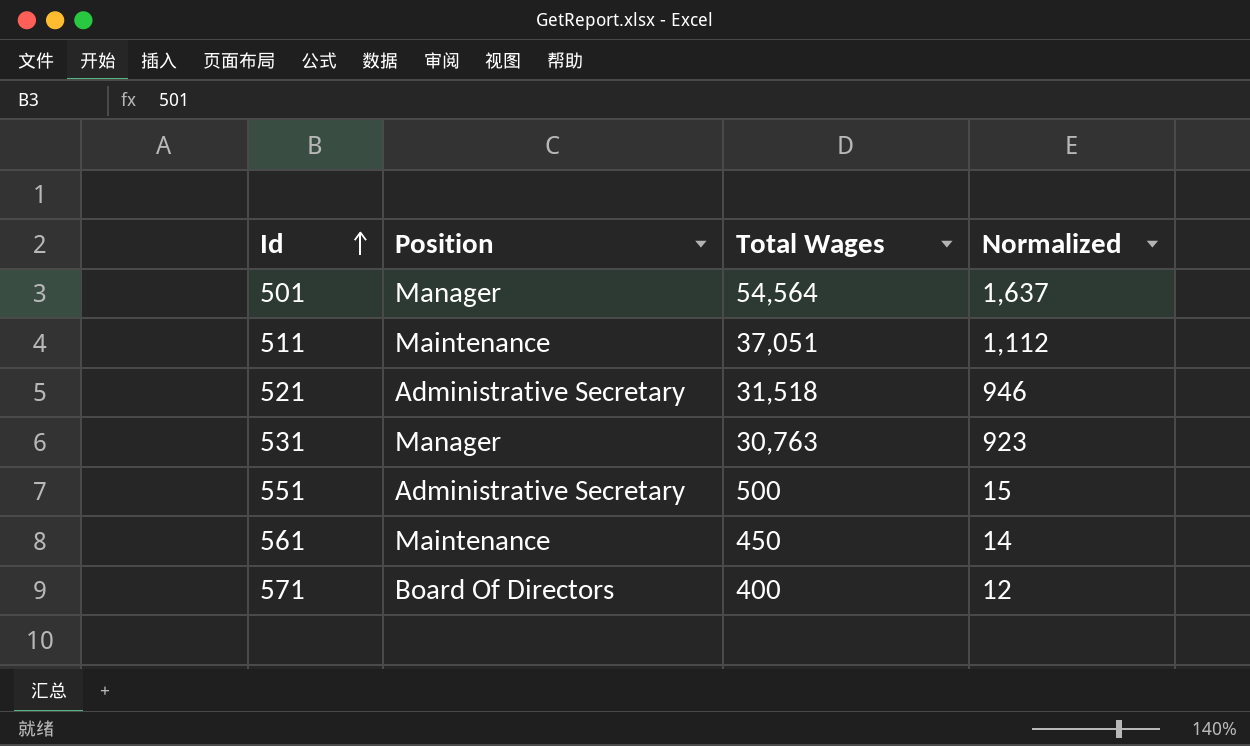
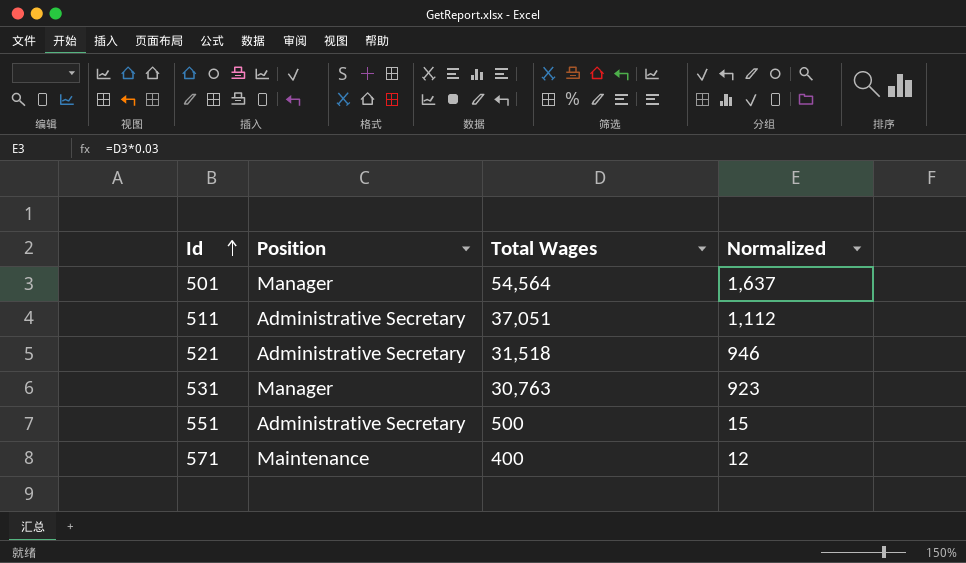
row 561: Maintenance | 450 | 14 -> none
511 | Position: Maintenance -> Administrative Secretary
571 | Position: Board Of Directors -> Maintenance

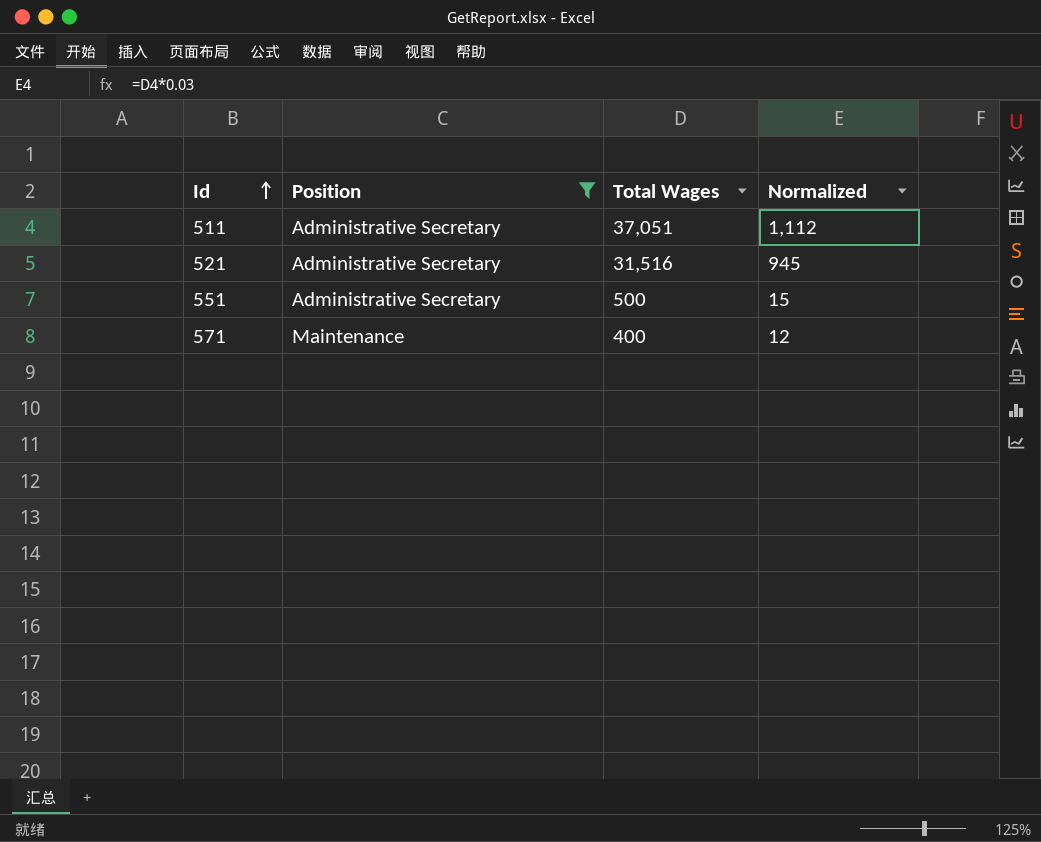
filter: none -> Position != Manager
521 | Total Wages: 31,518 -> 31,516
521 | Normalized: 946 -> 945

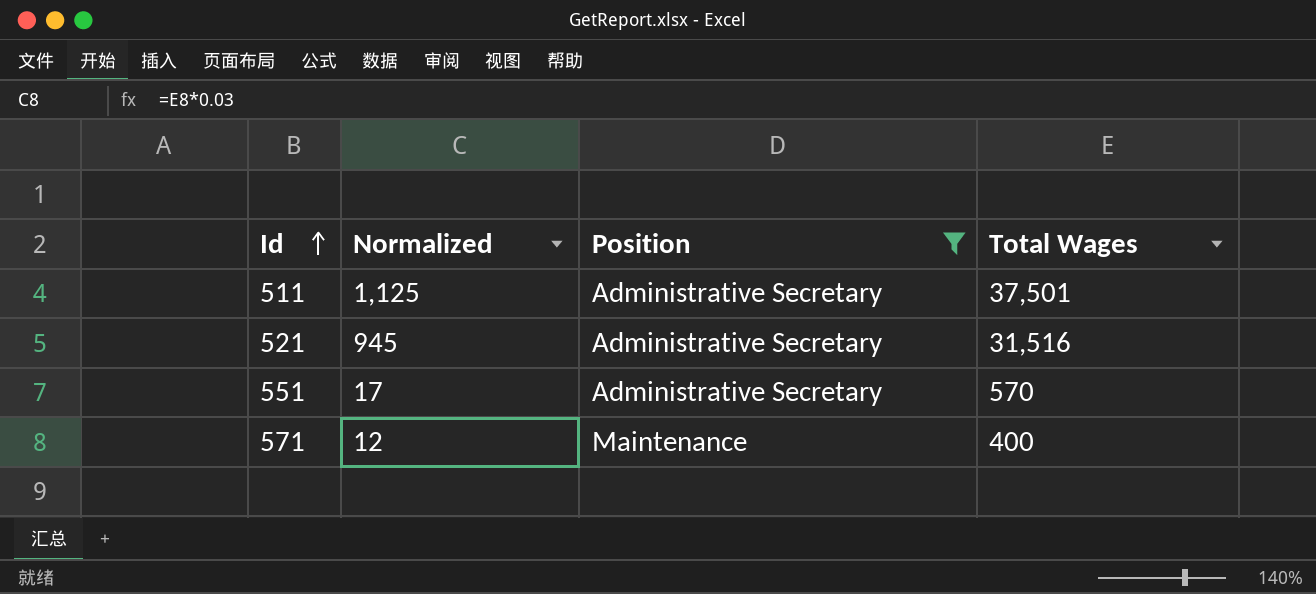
column Normalized | position: 4 -> 2
511 | Normalized: 1,112 -> 1,125
511 | Total Wages: 37,051 -> 37,501
551 | Normalized: 15 -> 17
551 | Total Wages: 500 -> 570

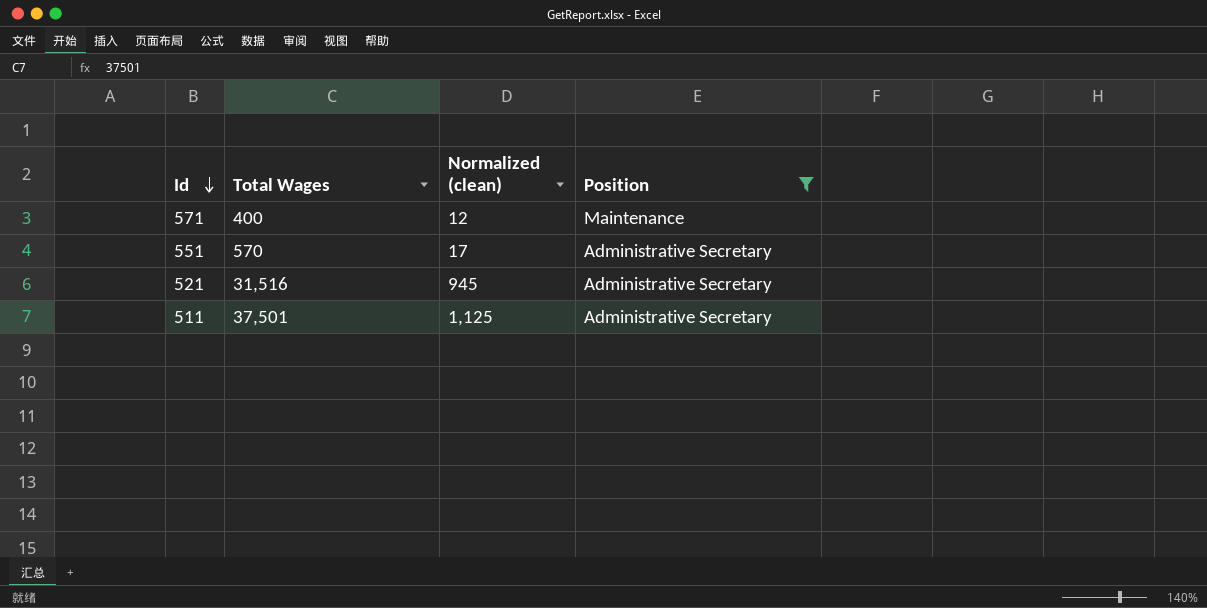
row order: Id ascending -> Id descending
column Total Wages | position: 4 -> 2
column name: Normalized -> Normalized (clean)

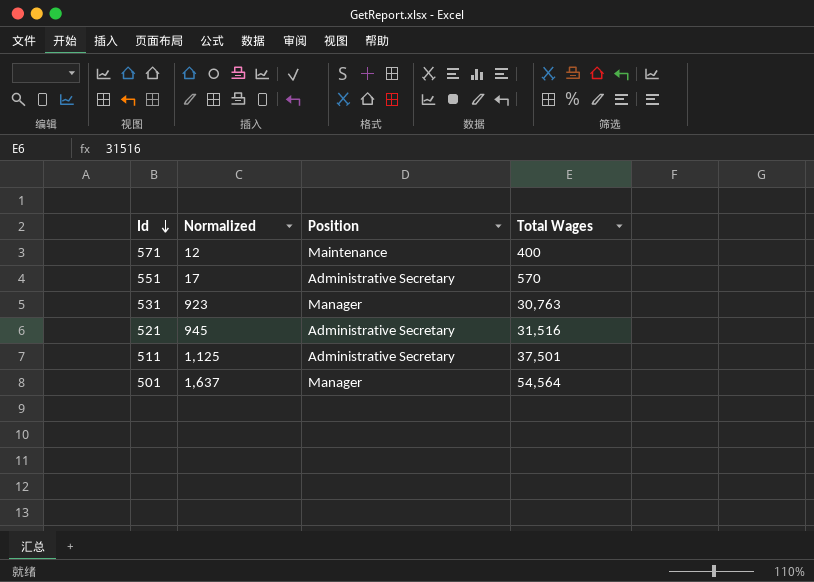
filter: Position != Manager -> none
column name: Normalized (clean) -> Normalized
column Total Wages | position: 2 -> 4

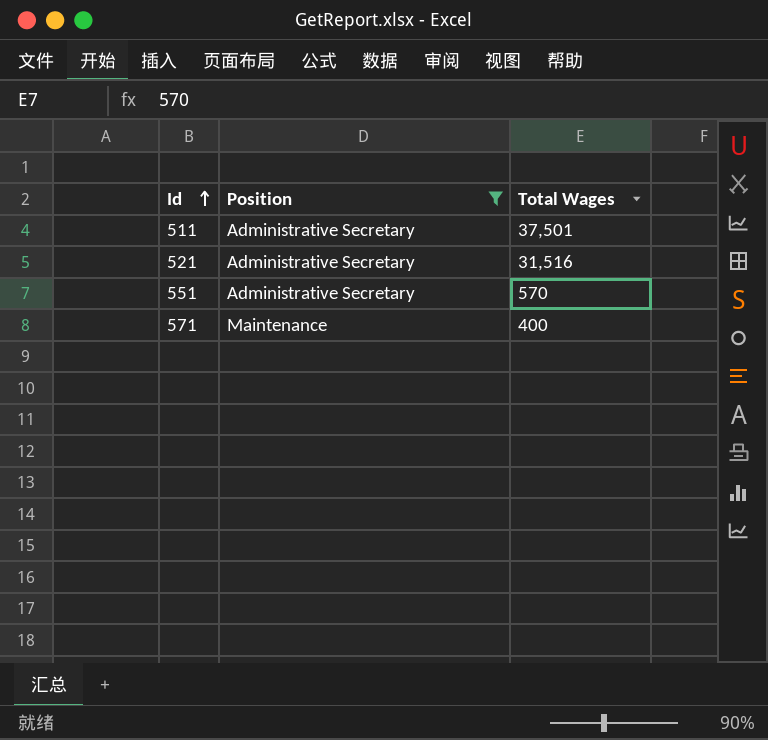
filter: none -> Position != Manager
row order: Id descending -> Id ascending
column Normalized | formula: [Total Wages] * 0.03 -> none

